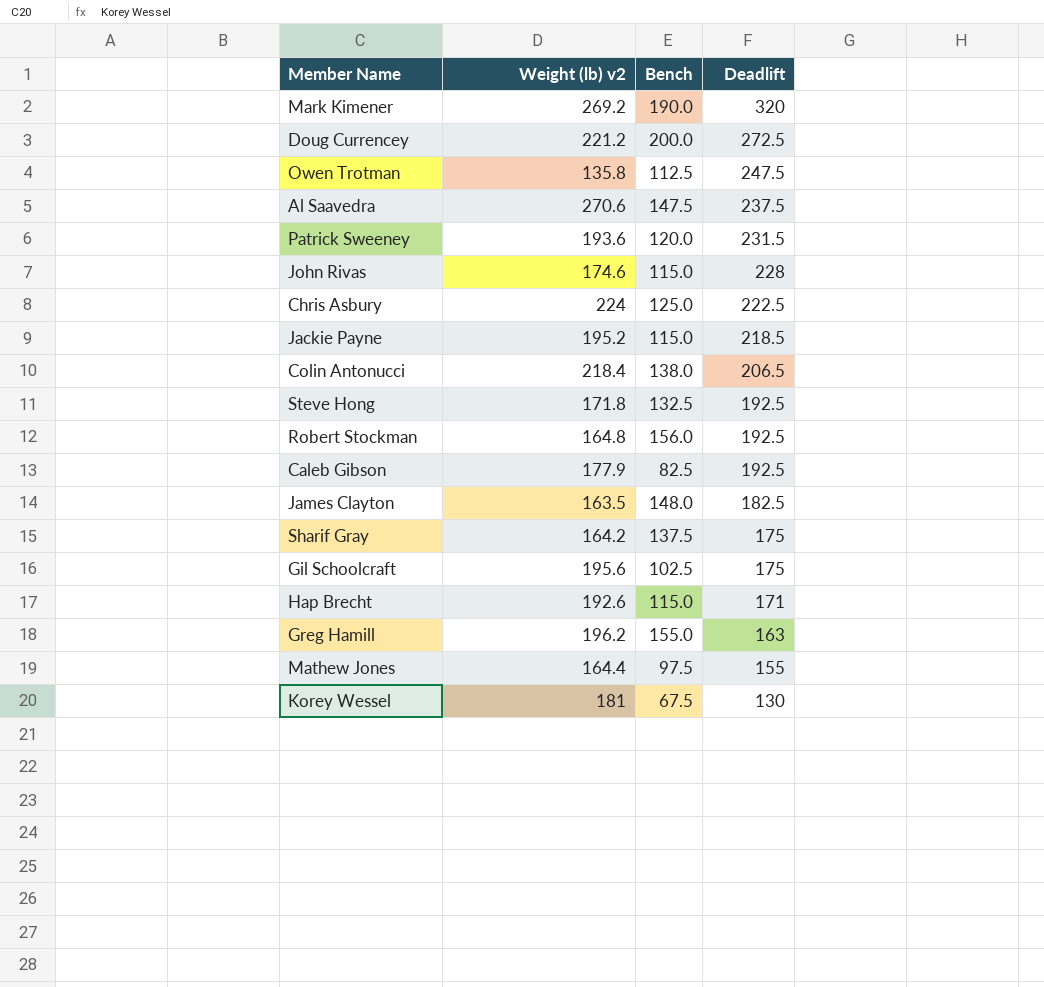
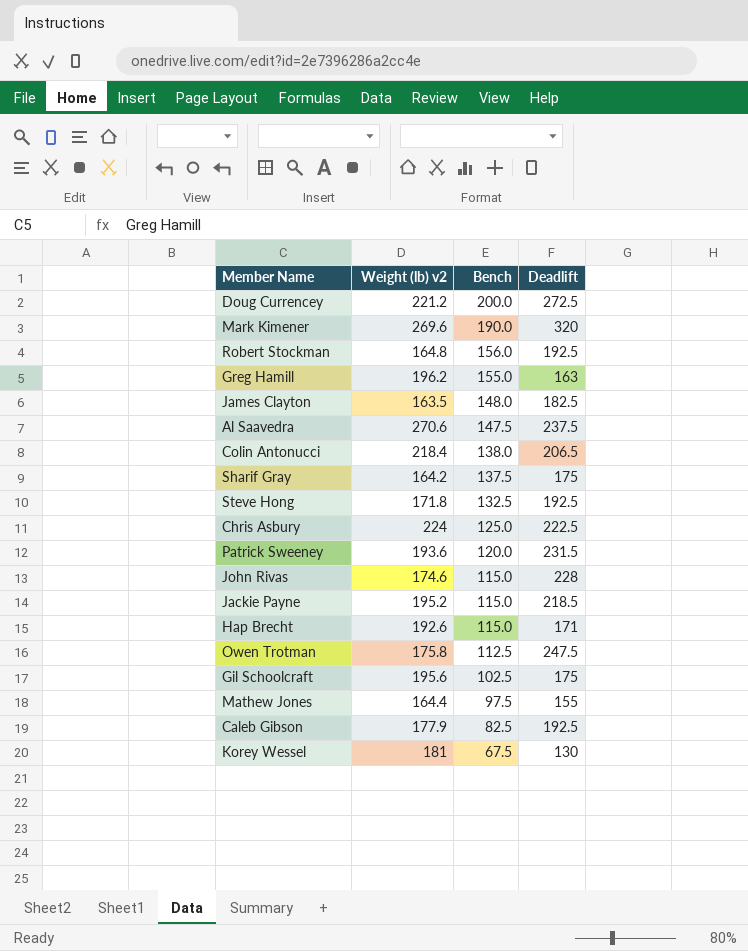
row order: Deadlift descending -> Bench descending
Mark Kimener | Weight (lb) v2: 269.2 -> 269.6
Owen Trotman | Weight (lb) v2: 135.8 -> 175.8

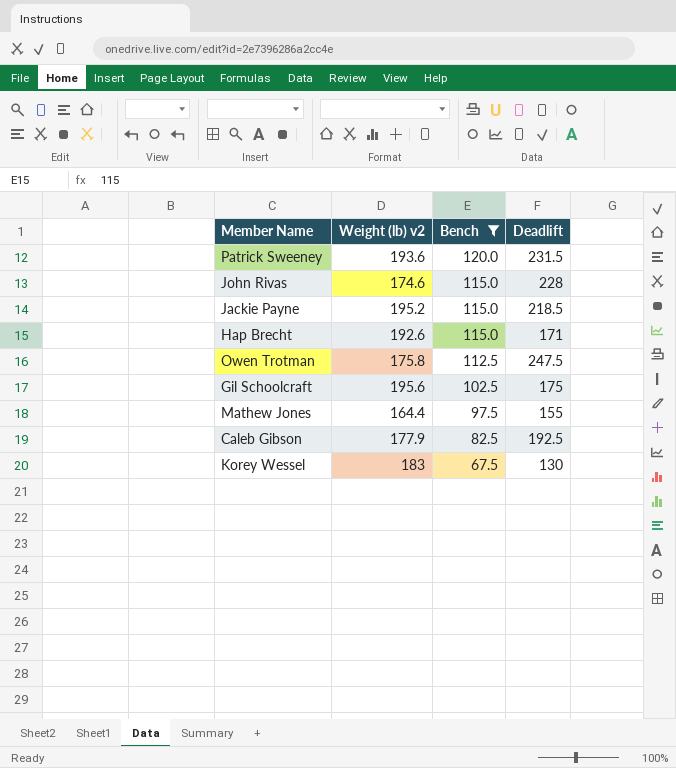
filter: none -> Bench <= 120.0
Korey Wessel | Weight (lb) v2: 181 -> 183

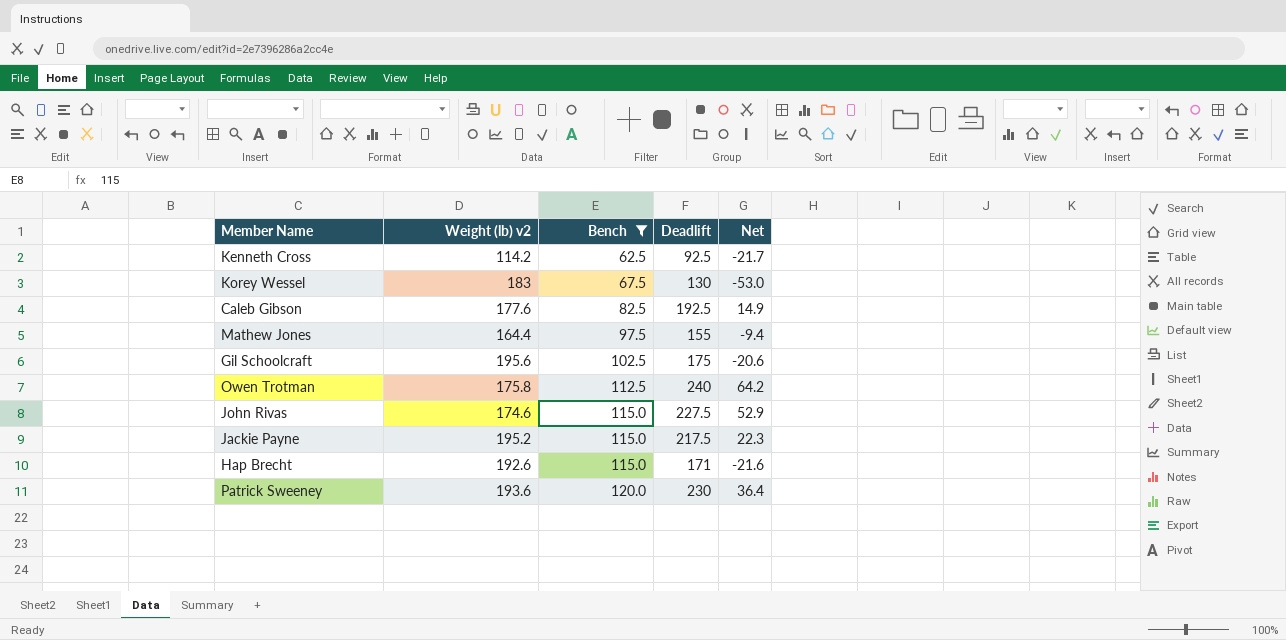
row order: Bench descending -> Bench ascending
column Net | formula: none -> [Deadlift] - [Weight (lb) v2]
row Kenneth Cross: none -> 114.2 | 62.5 | 92.5 | -21.7
Caleb Gibson | Weight (lb) v2: 177.9 -> 177.6
Owen Trotman | Deadlift: 247.5 -> 240
John Rivas | Deadlift: 228 -> 227.5
Jackie Payne | Deadlift: 218.5 -> 217.5
Patrick Sweeney | Deadlift: 231.5 -> 230

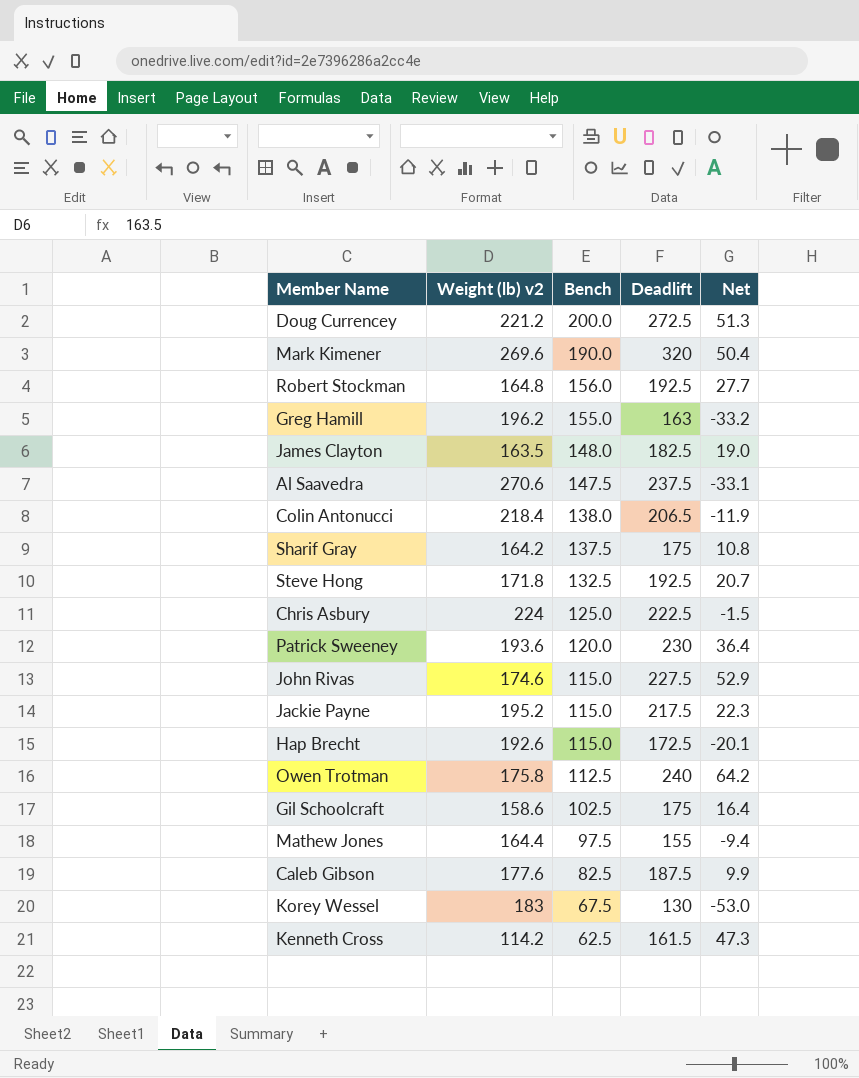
filter: Bench <= 120.0 -> none
row order: Bench ascending -> Bench descending
Hap Brecht | Deadlift: 171 -> 172.5
Hap Brecht | Net: -21.6 -> -20.1
Gil Schoolcraft | Weight (lb) v2: 195.6 -> 158.6
Gil Schoolcraft | Net: -20.6 -> 16.4
Caleb Gibson | Deadlift: 192.5 -> 187.5
Caleb Gibson | Net: 14.9 -> 9.9
Kenneth Cross | Deadlift: 92.5 -> 161.5
Kenneth Cross | Net: -21.7 -> 47.3

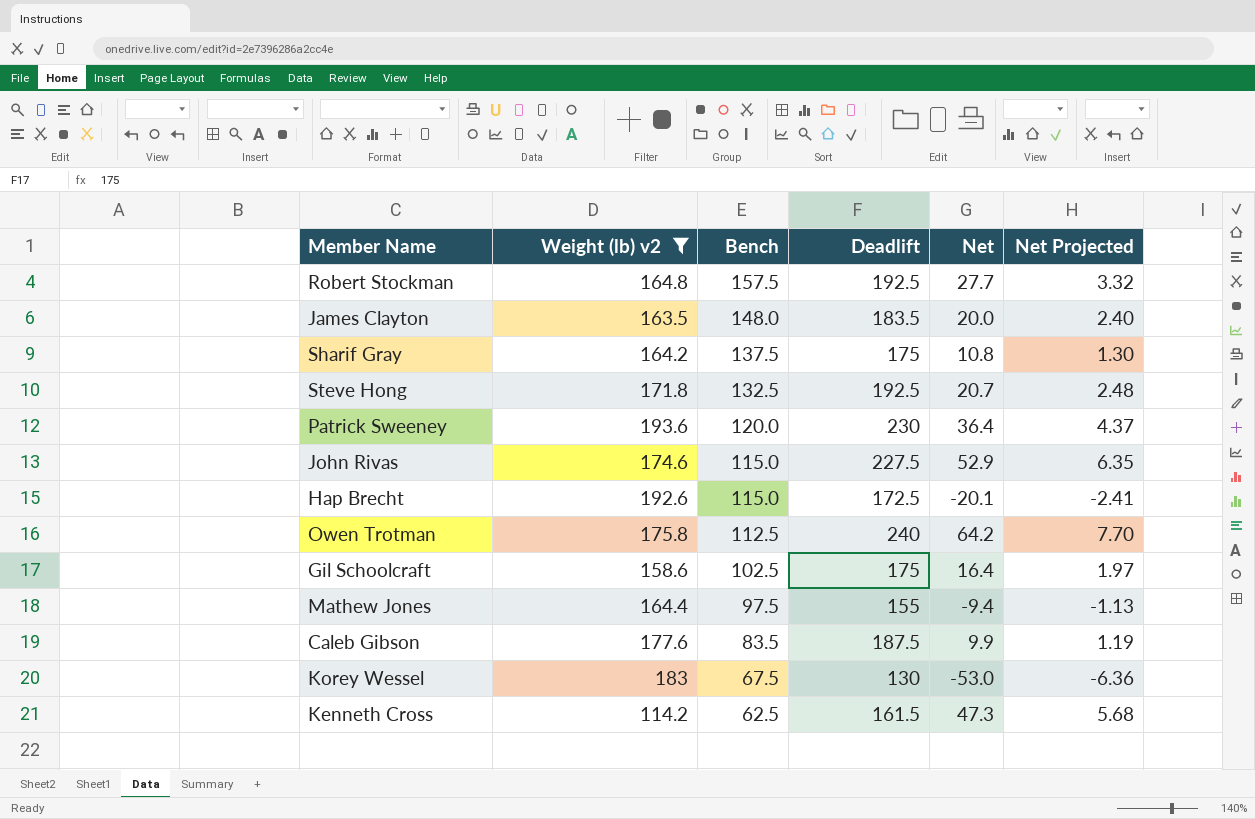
filter: none -> Weight (lb) v2 <= 193.6
column Net Projected | formula: none -> [Net] * 0.12
Robert Stockman | Bench: 156.0 -> 157.5
James Clayton | Deadlift: 182.5 -> 183.5
James Clayton | Net: 19.0 -> 20.0
Caleb Gibson | Bench: 82.5 -> 83.5

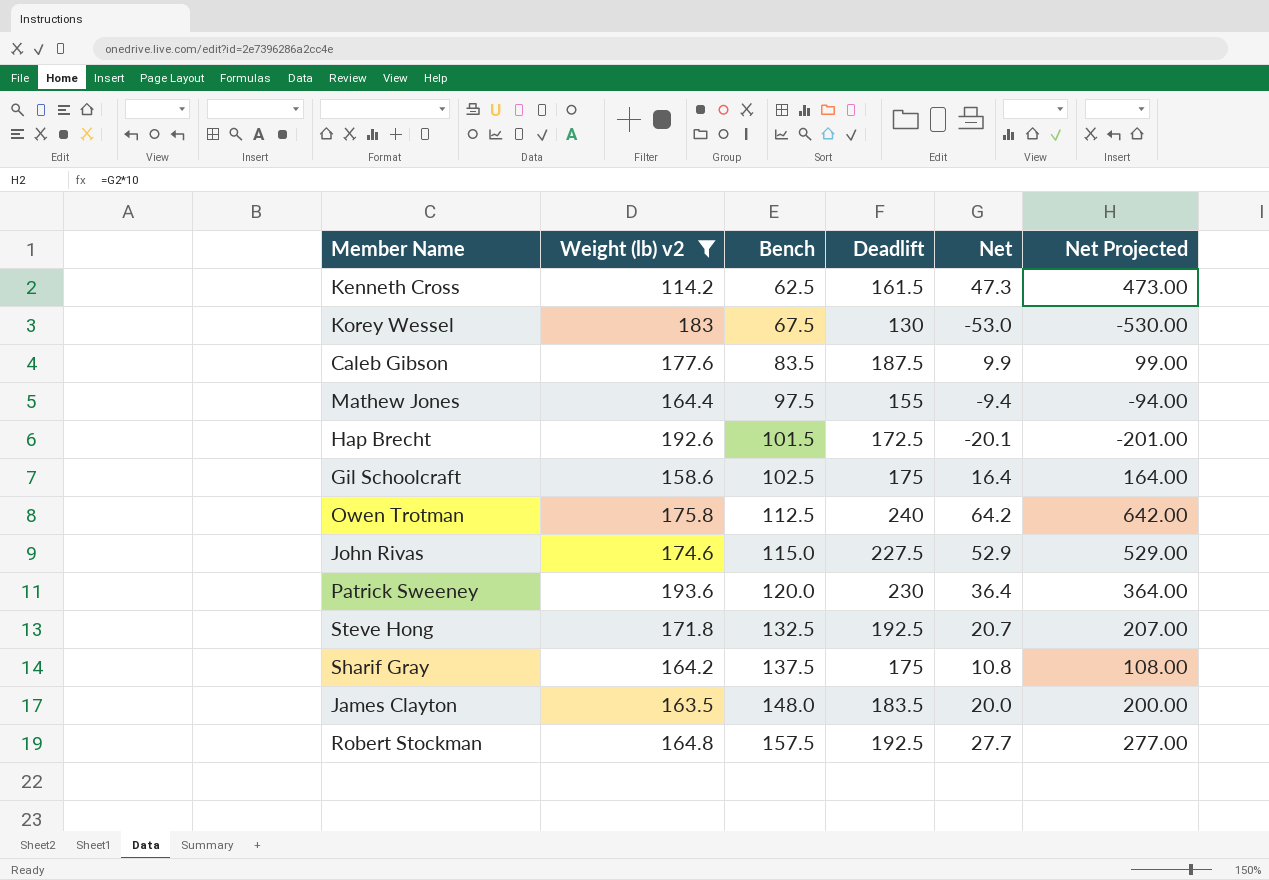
row order: Bench descending -> Bench ascending
column Net Projected | formula: [Net] * 0.12 -> [Net] * 10
Hap Brecht | Bench: 115.0 -> 101.5

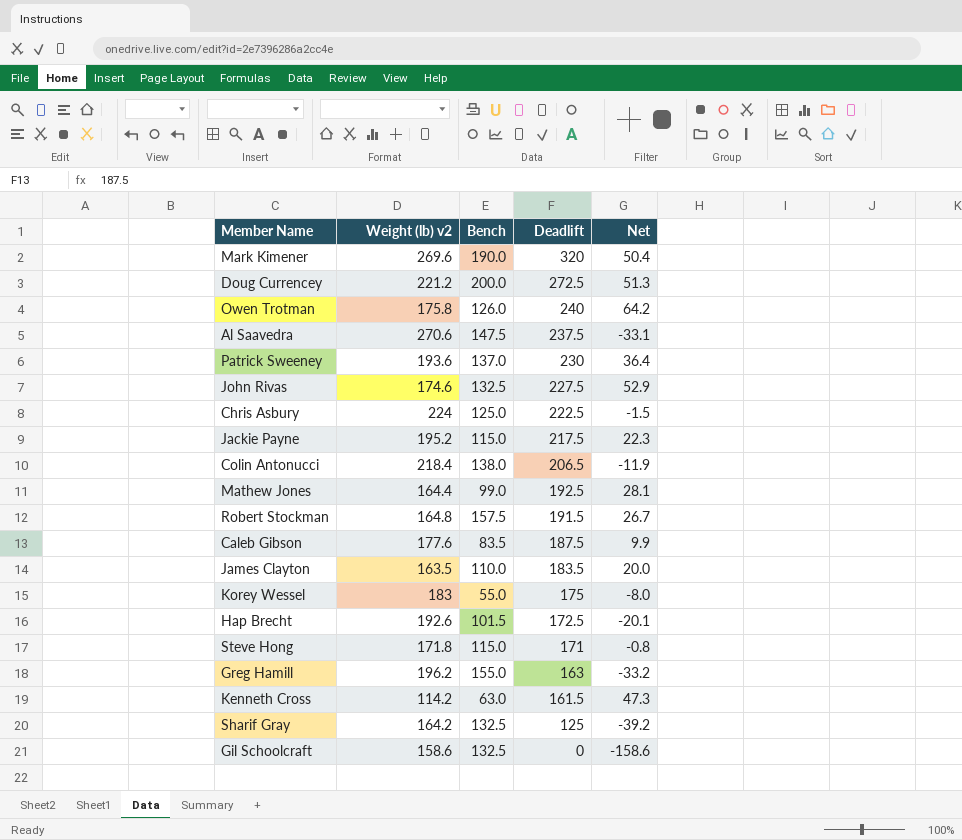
filter: Weight (lb) v2 <= 193.6 -> none
row order: Bench ascending -> Deadlift descending
column Net Projected | formula: [Net] * 10 -> none
Owen Trotman | Bench: 112.5 -> 126.0
Patrick Sweeney | Bench: 120.0 -> 137.0
John Rivas | Bench: 115.0 -> 132.5
Mathew Jones | Bench: 97.5 -> 99.0
Mathew Jones | Deadlift: 155 -> 192.5
Mathew Jones | Net: -9.4 -> 28.1
Robert Stockman | Deadlift: 192.5 -> 191.5
Robert Stockman | Net: 27.7 -> 26.7
James Clayton | Bench: 148.0 -> 110.0
Korey Wessel | Bench: 67.5 -> 55.0
Korey Wessel | Deadlift: 130 -> 175
Korey Wessel | Net: -53.0 -> -8.0
Steve Hong | Bench: 132.5 -> 115.0
Steve Hong | Deadlift: 192.5 -> 171
Steve Hong | Net: 20.7 -> -0.8
Kenneth Cross | Bench: 62.5 -> 63.0
Sharif Gray | Bench: 137.5 -> 132.5
Sharif Gray | Deadlift: 175 -> 125
Sharif Gray | Net: 10.8 -> -39.2
Gil Schoolcraft | Bench: 102.5 -> 132.5
Gil Schoolcraft | Deadlift: 175 -> 0
Gil Schoolcraft | Net: 16.4 -> -158.6

